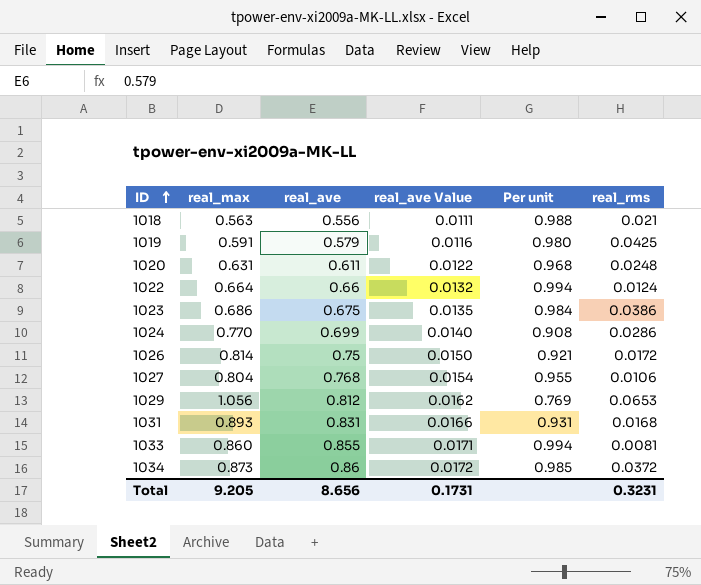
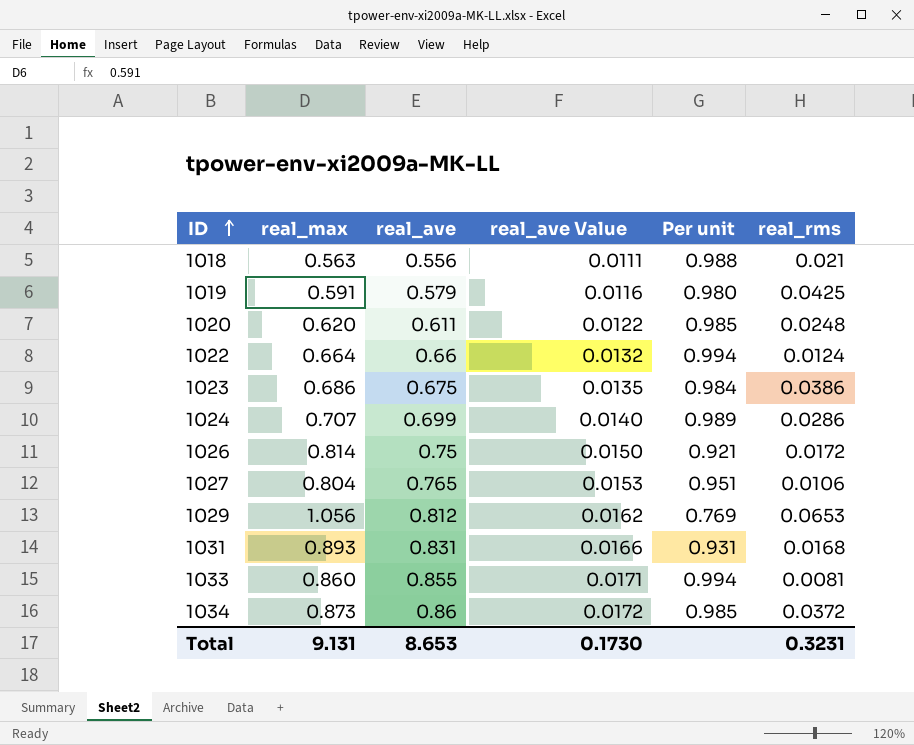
1020 | real_max: 0.631 -> 0.620
1020 | Per unit: 0.968 -> 0.985
1024 | real_max: 0.770 -> 0.707
1024 | Per unit: 0.908 -> 0.989
1027 | real_ave: 0.768 -> 0.765
1027 | real_ave Value: 0.0154 -> 0.0153
1027 | Per unit: 0.955 -> 0.951
Total | real_max: 9.205 -> 9.131
Total | real_ave: 8.656 -> 8.653
Total | real_ave Value: 0.1731 -> 0.1730

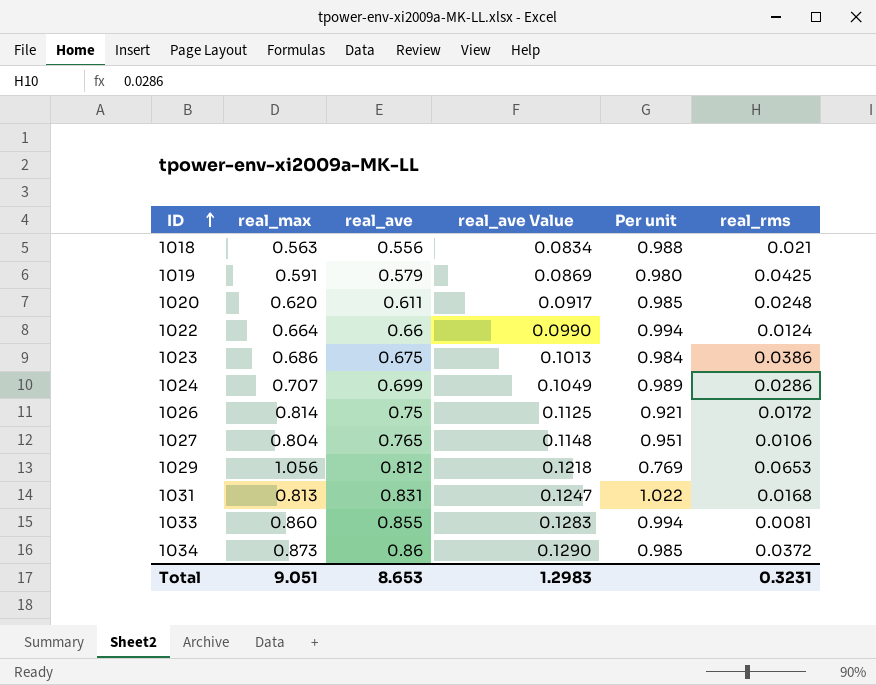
column real_ave Value | formula: [real_ave] * 0.02 -> [real_ave] * 0.15
1031 | real_max: 0.893 -> 0.813
1031 | Per unit: 0.931 -> 1.022
Total | real_max: 9.131 -> 9.051
Total | real_ave Value: 0.1730 -> 1.2983

